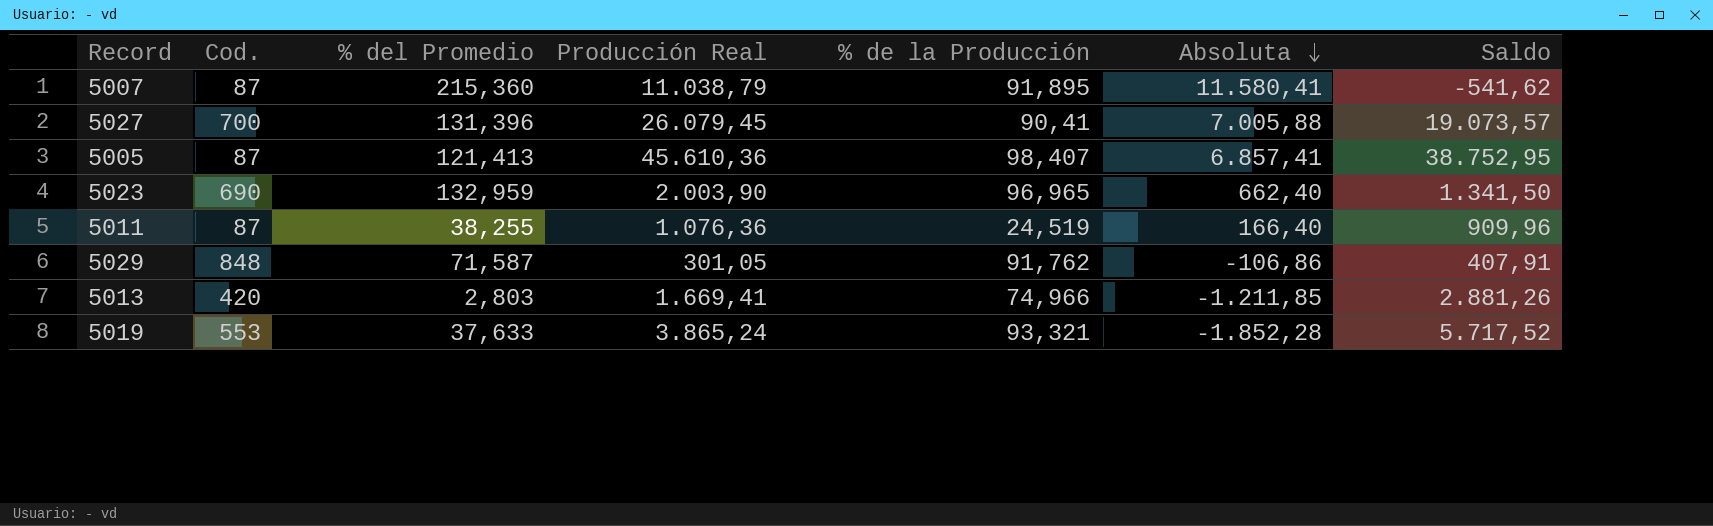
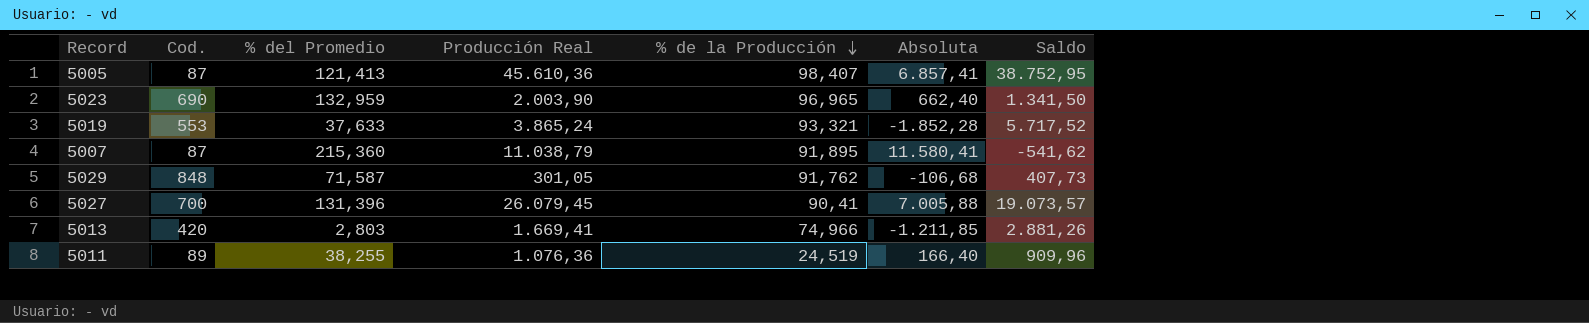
row order: Absoluta descending -> % de la Producción descending
5029 | Absoluta: -106,86 -> -106,68
5029 | Saldo: 407,91 -> 407,73
5011 | Cod.: 87 -> 89

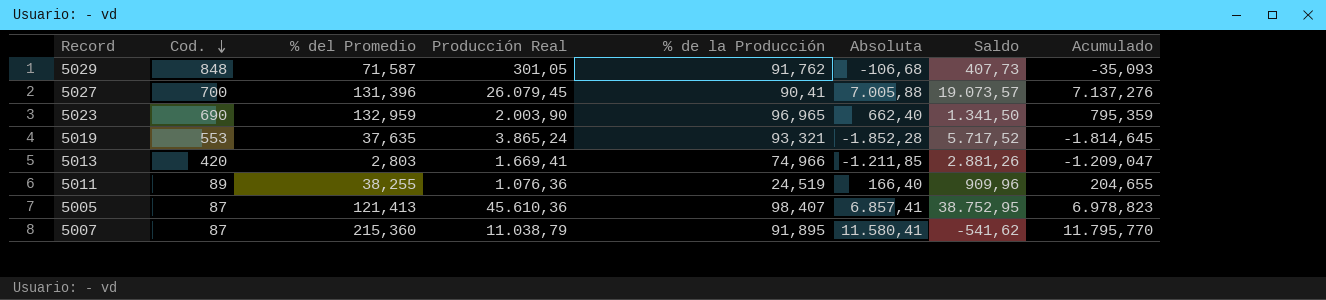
row order: % de la Producción descending -> Cod. descending
column Acumulado | formula: none -> [% del Promedio] + [Absoluta]
5019 | % del Promedio: 37,633 -> 37,635

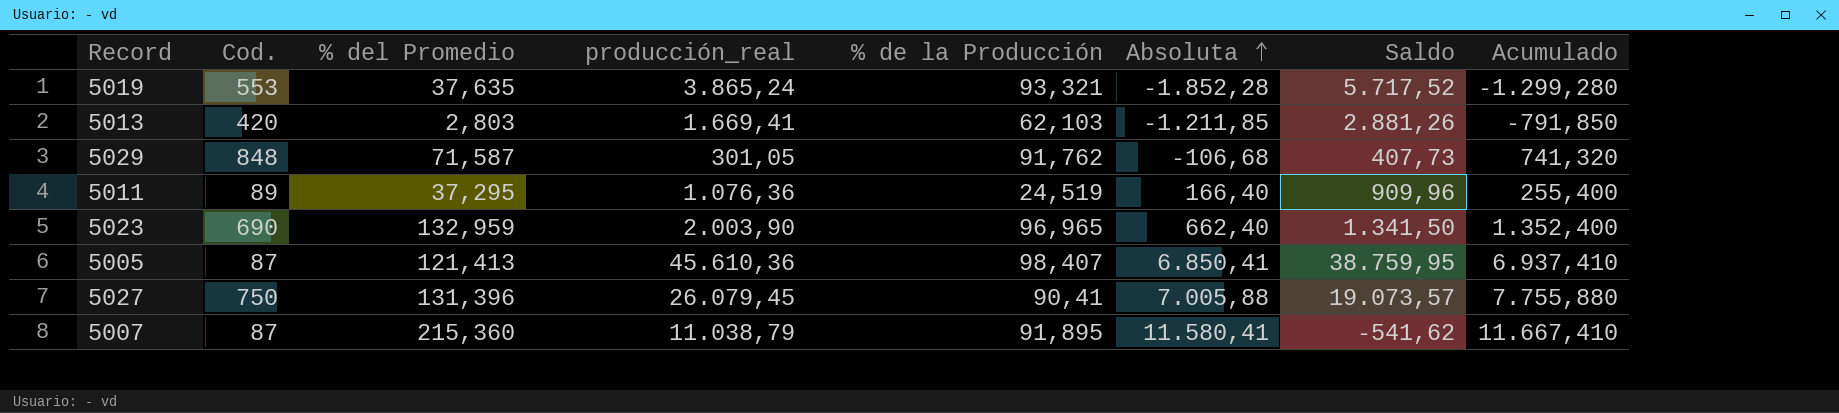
row order: Cod. descending -> Absoluta ascending
column name: Producción Real -> producción_real
column Acumulado | formula: [% del Promedio] + [Absoluta] -> [Cod.] + [Absoluta]
5013 | % de la Producción: 74,966 -> 62,103
5011 | % del Promedio: 38,255 -> 37,295
5005 | Absoluta: 6.857,41 -> 6.850,41
5005 | Saldo: 38.752,95 -> 38.759,95
5027 | Cod.: 700 -> 750

